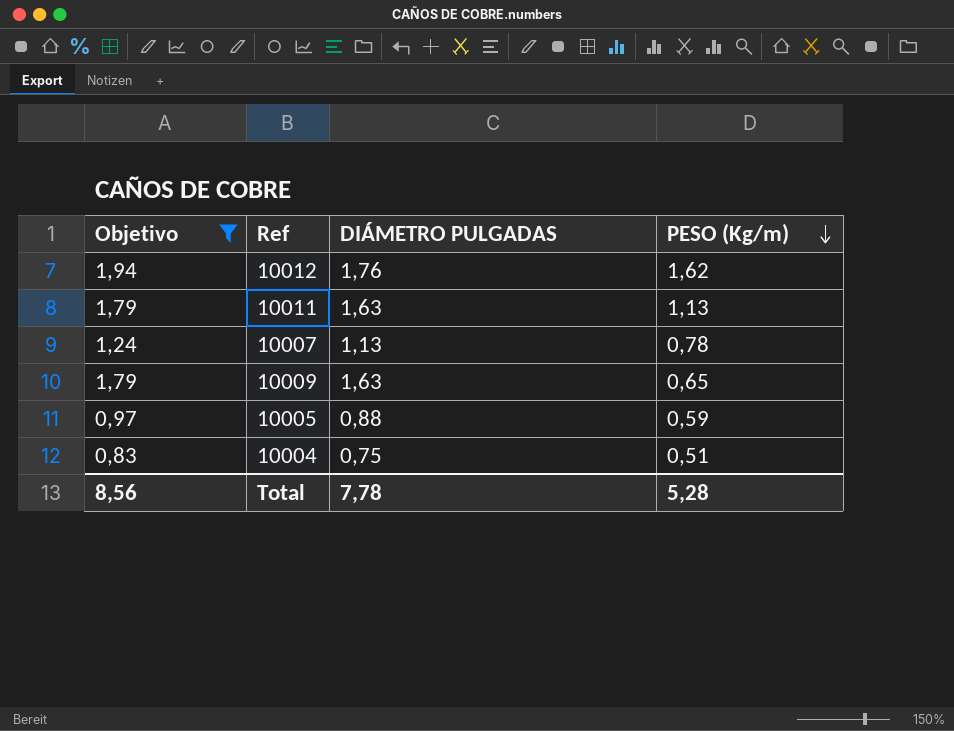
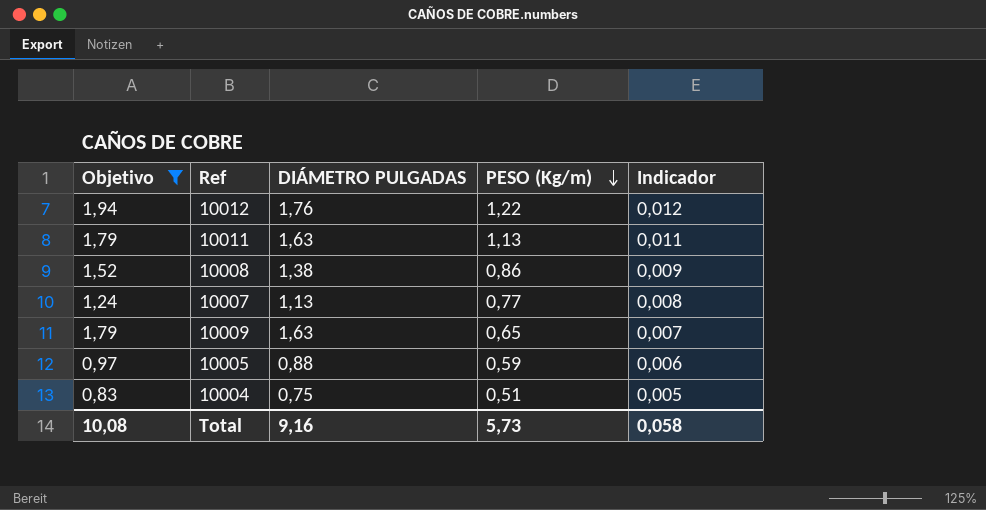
column Indicador | formula: none -> [PESO (Kg/m)] * 0,01
10012 | PESO (Kg/m): 1,62 -> 1,22
row 10008: none -> 1,52 | 1,38 | 0,86 | 0,009
10007 | PESO (Kg/m): 0,78 -> 0,77
Total | Objetivo: 8,56 -> 10,08
Total | DIÁMETRO PULGADAS: 7,78 -> 9,16
Total | PESO (Kg/m): 5,28 -> 5,73

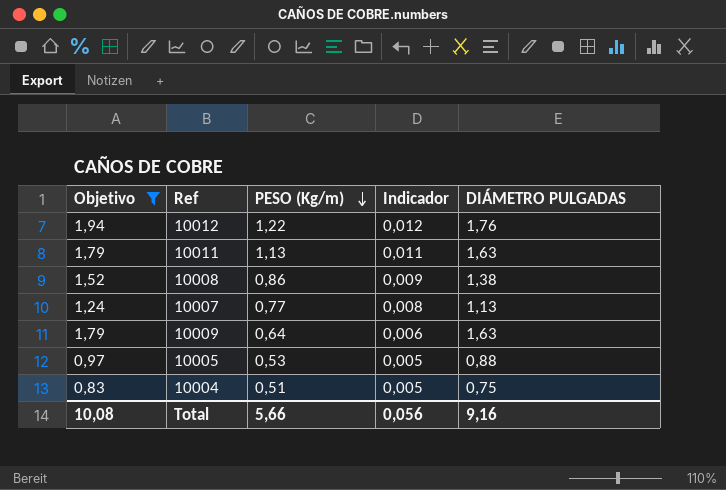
column DIÁMETRO PULGADAS | position: 3 -> 5
10009 | PESO (Kg/m): 0,65 -> 0,64
10009 | Indicador: 0,007 -> 0,006
10005 | PESO (Kg/m): 0,59 -> 0,53
10005 | Indicador: 0,006 -> 0,005
Total | PESO (Kg/m): 5,73 -> 5,66
Total | Indicador: 0,058 -> 0,056

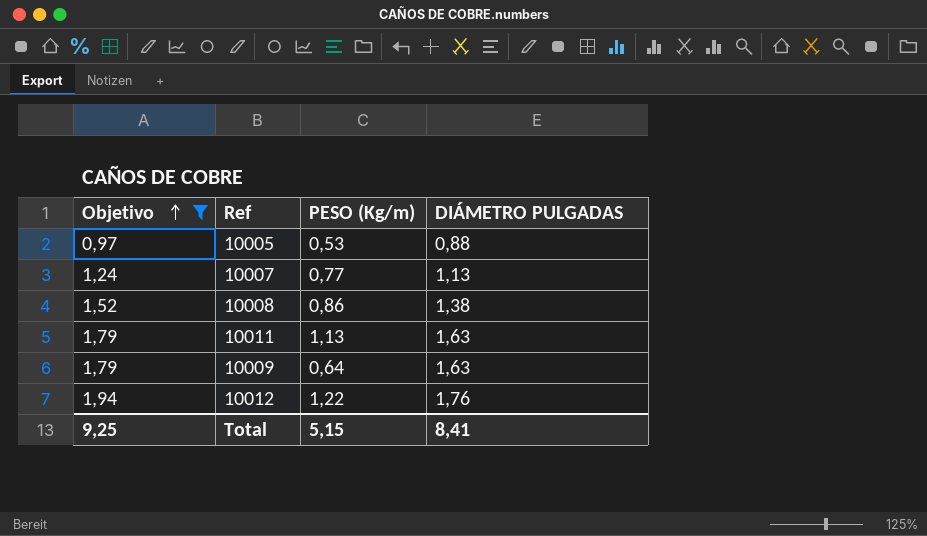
row order: PESO (Kg/m) descending -> Objetivo ascending
column Indicador | formula: [PESO (Kg/m)] * 0,01 -> none
row 10004: 0,83 | 0,51 | 0,005 | 0,75 -> none
Total | Objetivo: 10,08 -> 9,25
Total | PESO (Kg/m): 5,66 -> 5,15
Total | DIÁMETRO PULGADAS: 9,16 -> 8,41

